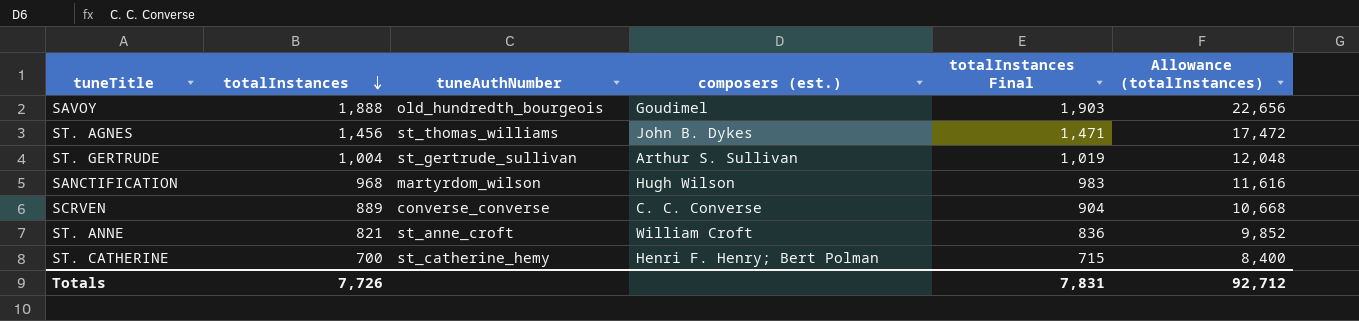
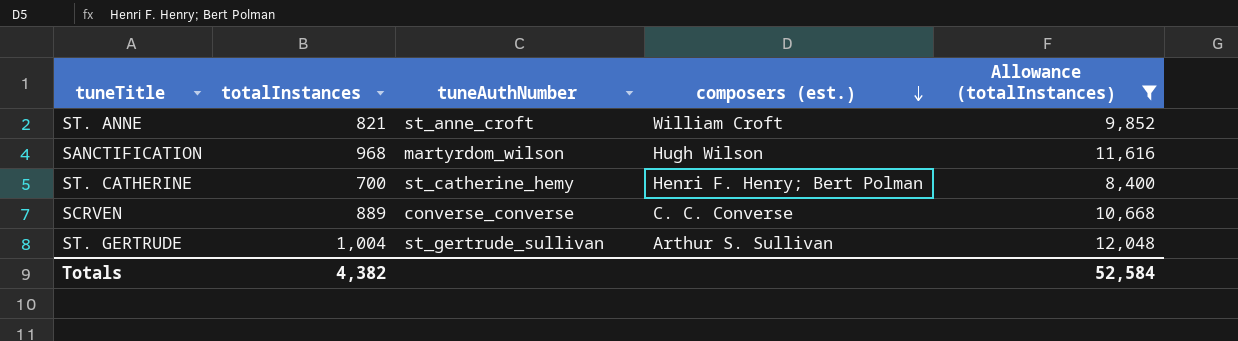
filter: none -> Allowance (totalInstances) <= 12,048
row order: totalInstances descending -> composers (est.) descending
column totalInstances Final | formula: [totalInstances] + 15 -> none
Totals | totalInstances: 7,726 -> 4,382
Totals | Allowance (totalInstances): 92,712 -> 52,584

